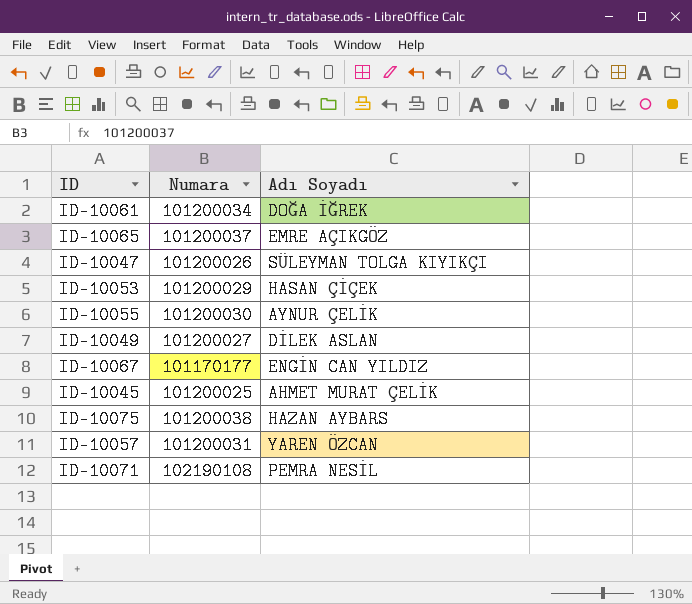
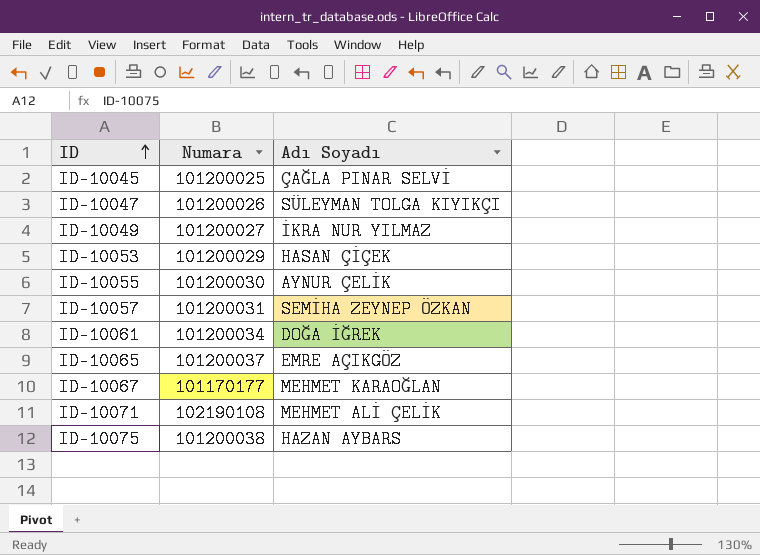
row order: none -> ID ascending
ID-10045 | Adı Soyadı: AHMET MURAT ÇELİK -> ÇAĞLA PINAR SELVİ
ID-10049 | Adı Soyadı: DİLEK ASLAN -> İKRA NUR YILMAZ
ID-10057 | Adı Soyadı: YAREN ÖZCAN -> SEMİHA ZEYNEP ÖZKAN
ID-10067 | Adı Soyadı: ENGİN CAN YILDIZ -> MEHMET KARAOĞLAN
ID-10071 | Adı Soyadı: PEMRA NESİL -> MEHMET ALİ ÇELİK

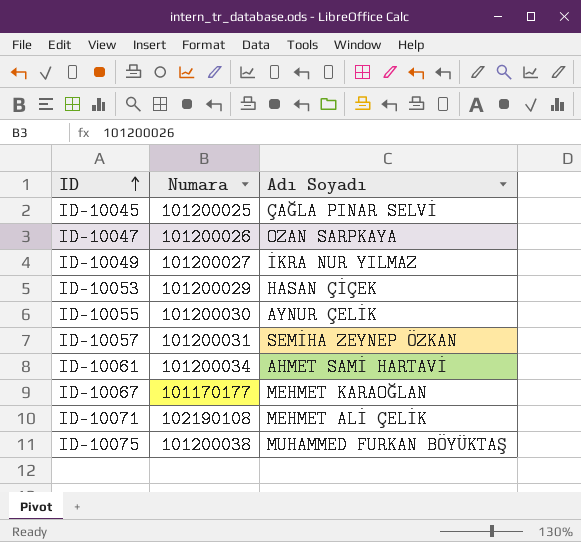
row ID-10065: 101200037 | EMRE AÇIKGÖZ -> none
ID-10047 | Adı Soyadı: SÜLEYMAN TOLGA KIYIKÇI -> OZAN SARPKAYA
ID-10061 | Adı Soyadı: DOĞA İĞREK -> AHMET SAMİ HARTAVİ
ID-10075 | Adı Soyadı: HAZAN AYBARS -> MUHAMMED FURKAN BÖYÜKTAŞ

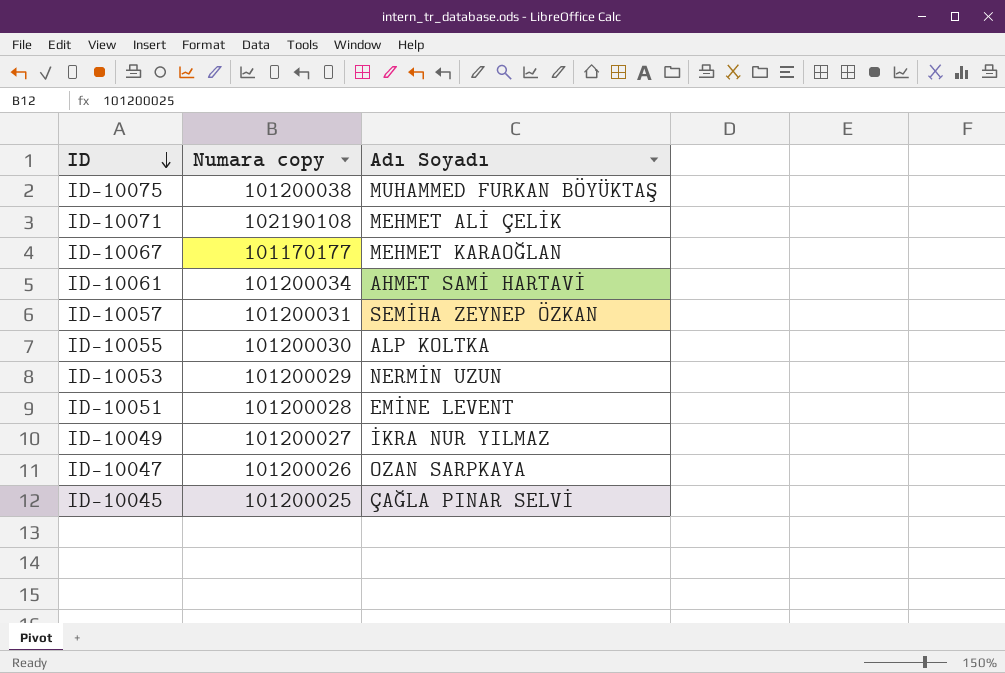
row order: ID ascending -> ID descending
column name: Numara -> Numara copy
ID-10055 | Adı Soyadı: AYNUR ÇELİK -> ALP KOLTKA
ID-10053 | Adı Soyadı: HASAN ÇİÇEK -> NERMİN UZUN
row ID-10051: none -> 101200028 | EMİNE LEVENT

